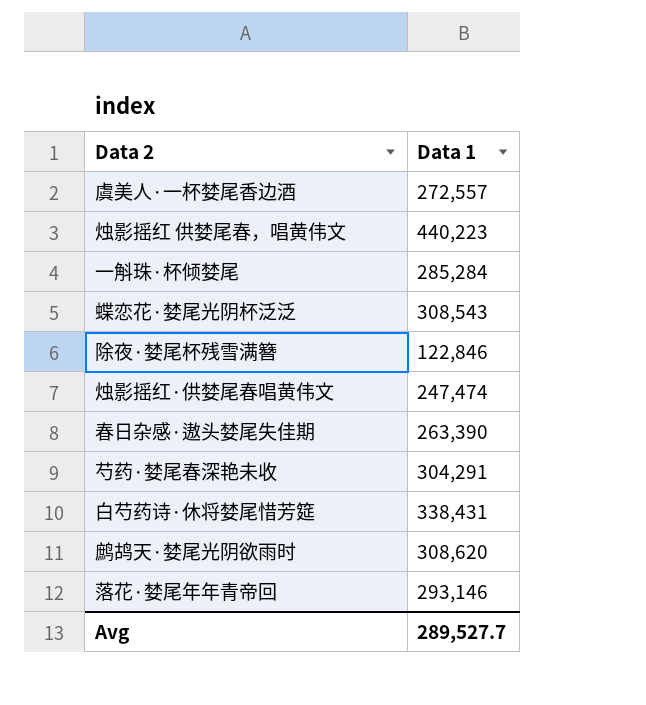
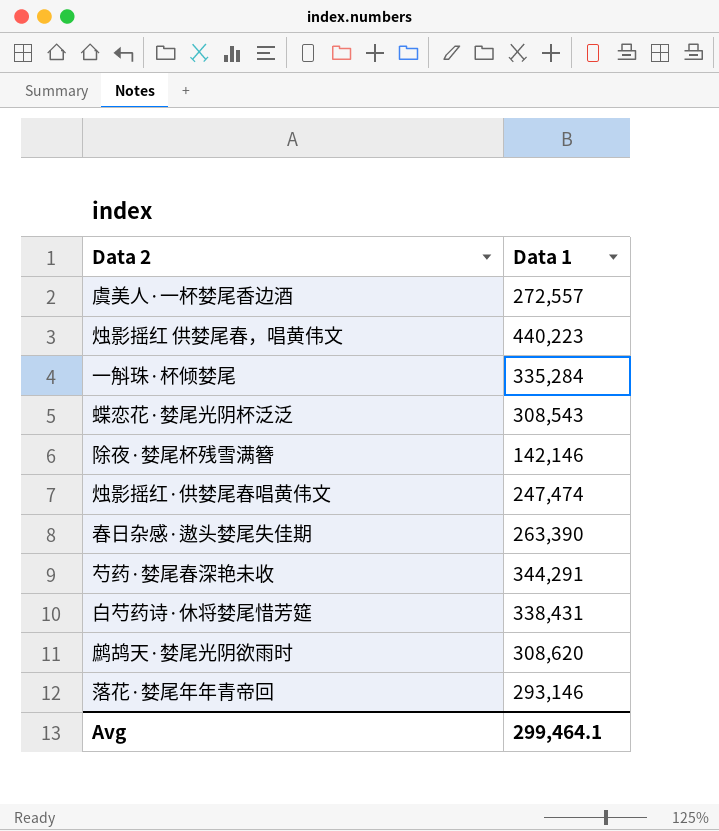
一斛珠·杯倾婪尾 | Data 1: 285,284 -> 335,284
除夜·婪尾杯残雪满簪 | Data 1: 122,846 -> 142,146
芍药·婪尾春深艳未收 | Data 1: 304,291 -> 344,291
Avg | Data 1: 289,527.7 -> 299,464.1

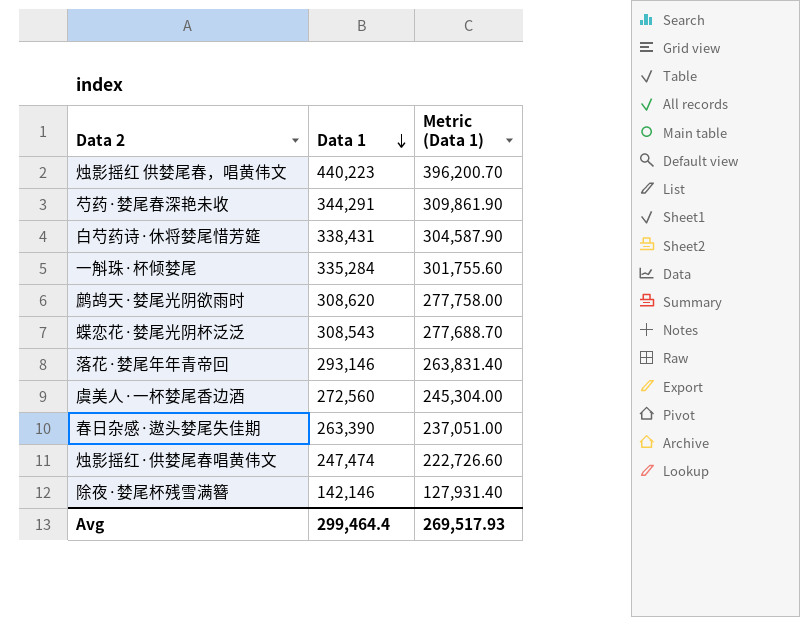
row order: none -> Data 1 descending
column Metric (Data 1) | formula: none -> [Data 1] * 0.9
虞美人·一杯婪尾香边酒 | Data 1: 272,557 -> 272,560
Avg | Data 1: 299,464.1 -> 299,464.4

